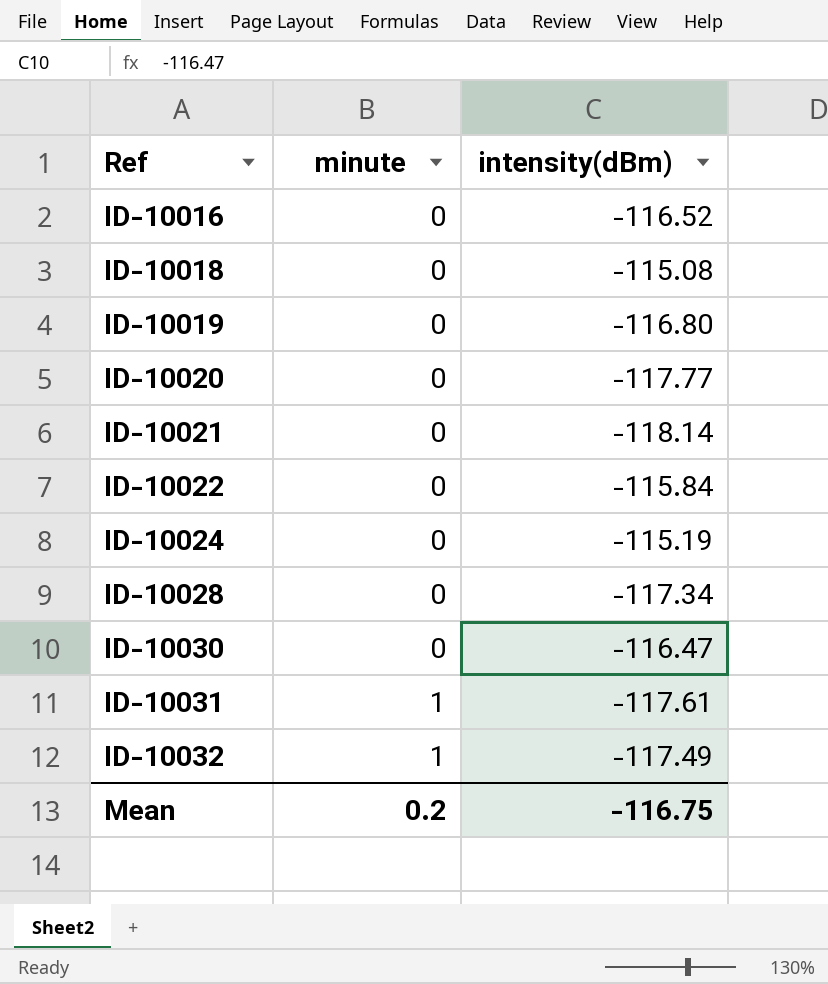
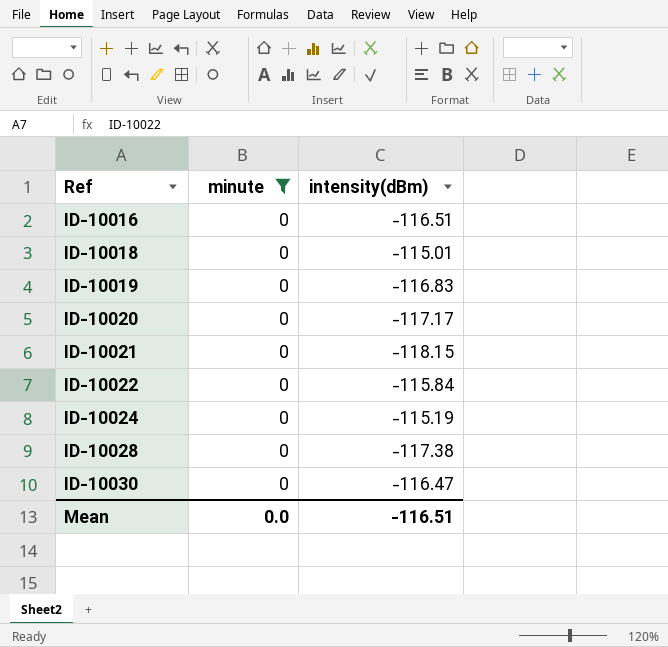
filter: none -> minute = 0
ID-10016 | intensity(dBm): -116.52 -> -116.51
ID-10018 | intensity(dBm): -115.08 -> -115.01
ID-10019 | intensity(dBm): -116.80 -> -116.83
ID-10020 | intensity(dBm): -117.77 -> -117.17
ID-10021 | intensity(dBm): -118.14 -> -118.15
ID-10028 | intensity(dBm): -117.34 -> -117.38
Mean | minute: 0.2 -> 0.0
Mean | intensity(dBm): -116.75 -> -116.51

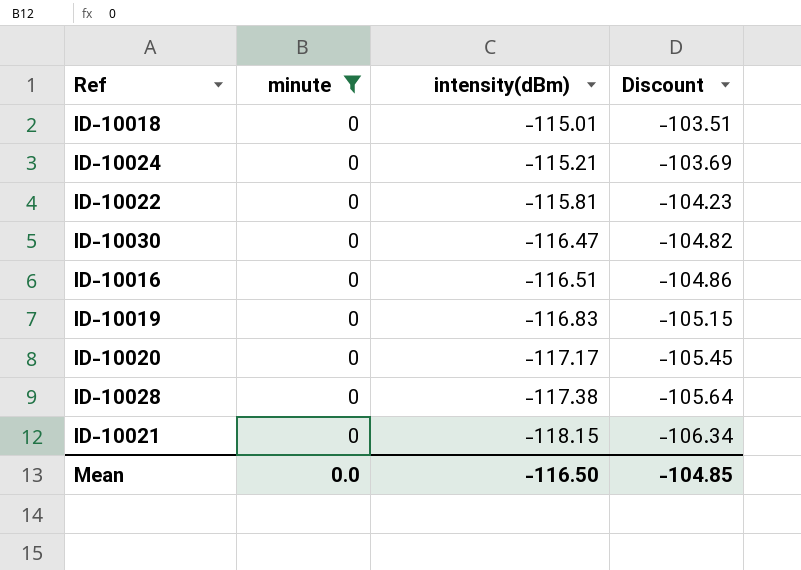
row order: Ref ascending -> intensity(dBm) descending
column Discount | formula: none -> [intensity(dBm)] * 0.9
ID-10024 | intensity(dBm): -115.19 -> -115.21
ID-10022 | intensity(dBm): -115.84 -> -115.81
Mean | intensity(dBm): -116.51 -> -116.50

